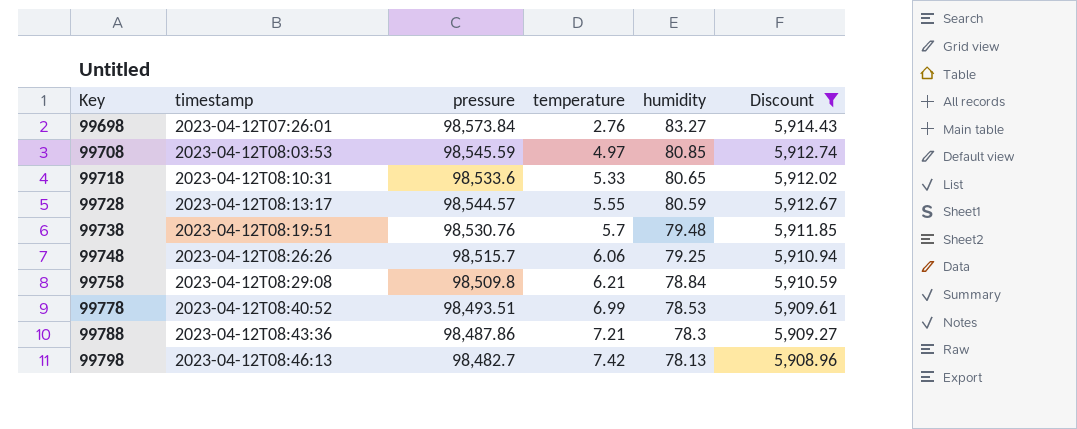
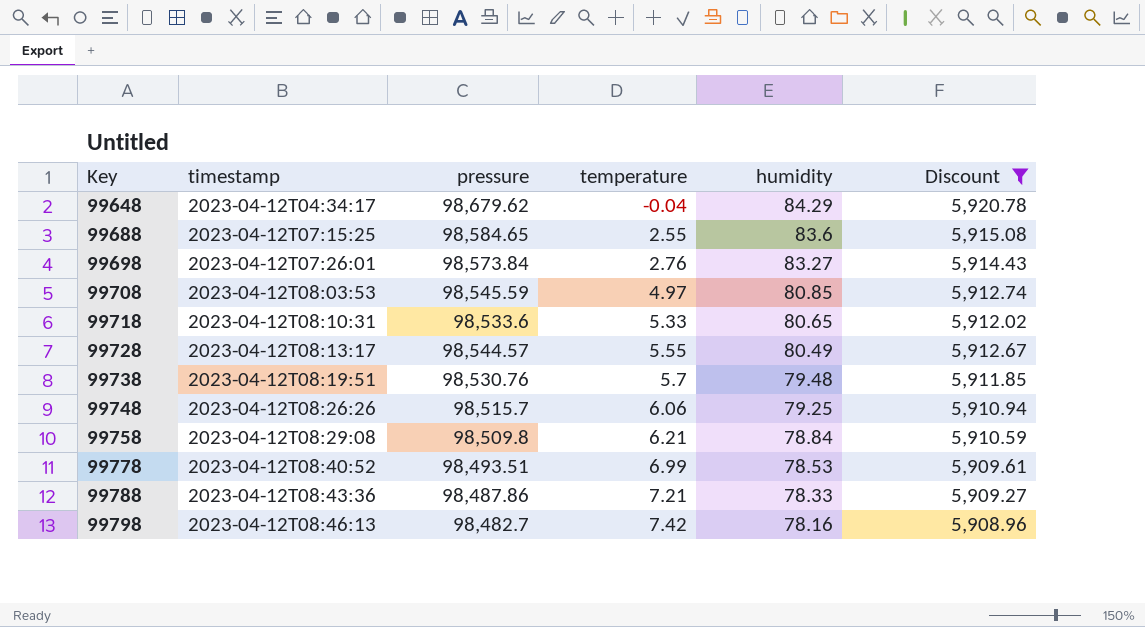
row 99648: none -> 2023-04-12T04:34:17 | 98,679.62 | -0.04 | 84.29 | 5,920.78
row 99688: none -> 2023-04-12T07:15:25 | 98,584.65 | 2.55 | 83.6 | 5,915.08
99728 | humidity: 80.59 -> 80.49
99788 | humidity: 78.3 -> 78.33
99798 | humidity: 78.13 -> 78.16

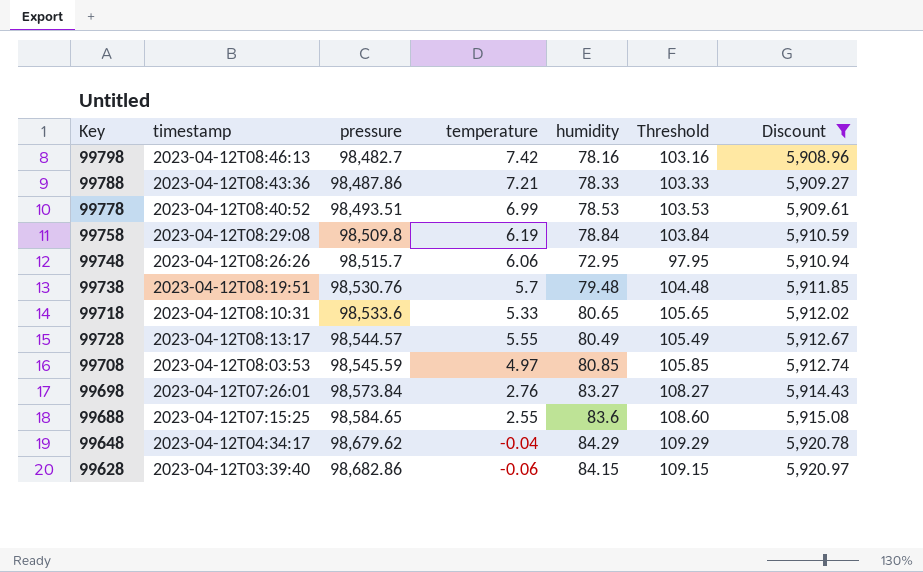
row order: Key ascending -> pressure ascending
column Threshold | formula: none -> [humidity] + 25
99758 | temperature: 6.21 -> 6.19
99748 | humidity: 79.25 -> 72.95
row 99628: none -> 2023-04-12T03:39:40 | 98,682.86 | -0.06 | 84.15 | 109.15 | 5,920.97

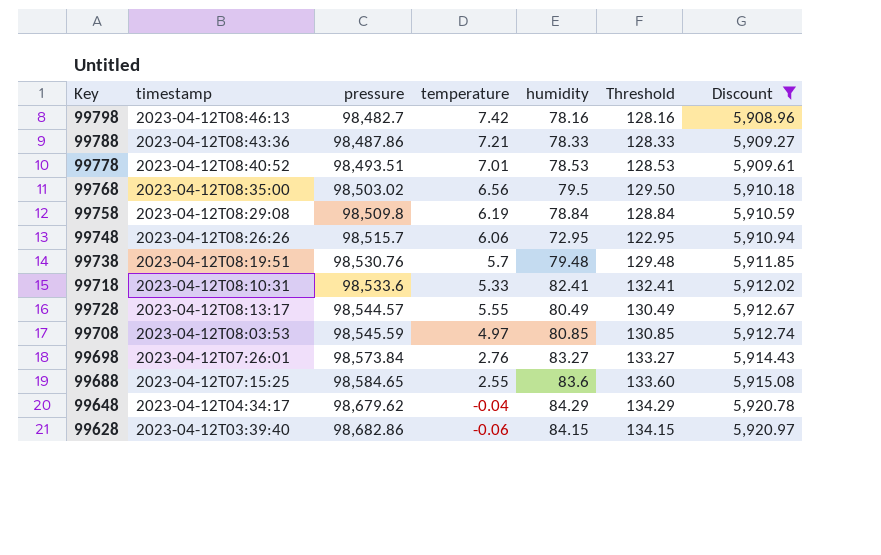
column Threshold | formula: [humidity] + 25 -> [humidity] + 50
99778 | temperature: 6.99 -> 7.01
row 99768: none -> 2023-04-12T08:35:00 | 98,503.02 | 6.56 | 79.5 | 129.50 | 5,910.18
99718 | humidity: 80.65 -> 82.41

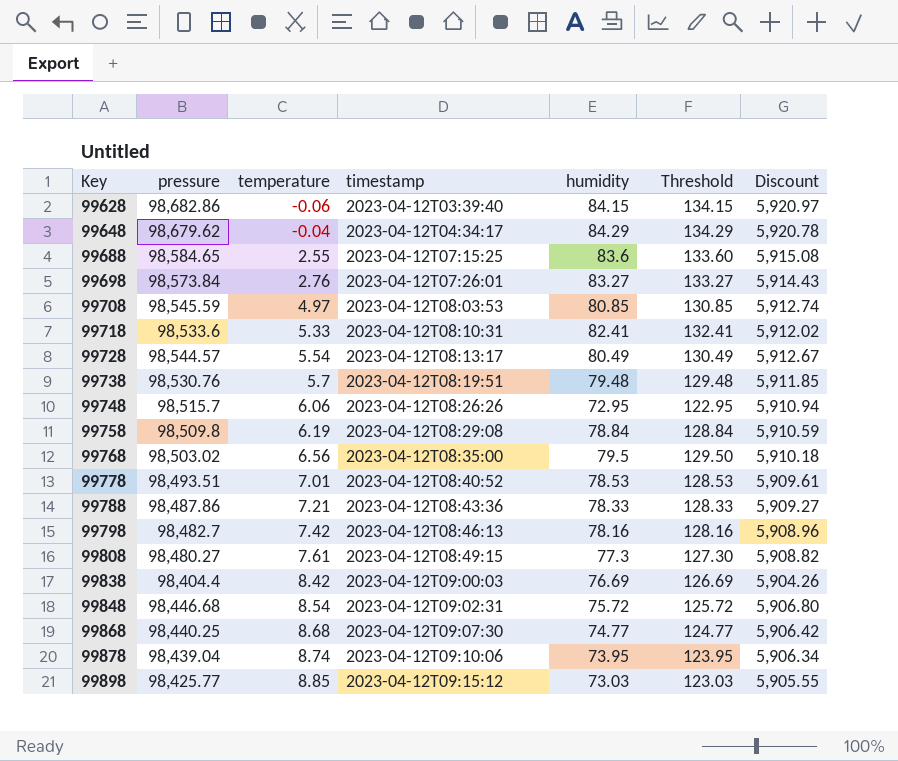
filter: Discount >= 5,908.96 -> none
row order: pressure ascending -> Key ascending
column timestamp | position: 2 -> 4
99728 | temperature: 5.55 -> 5.54

